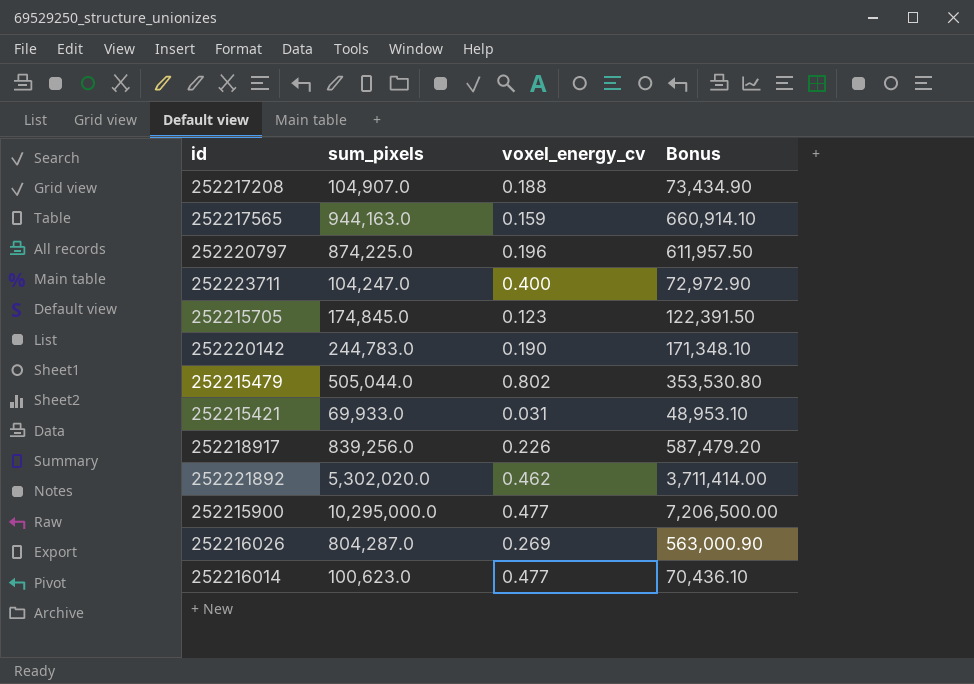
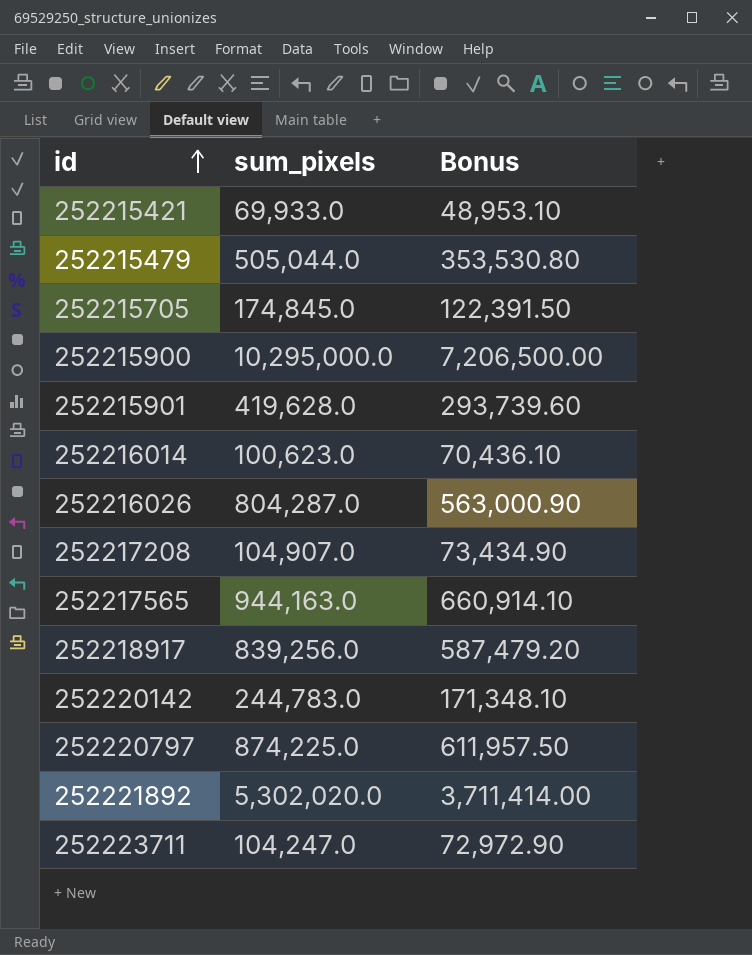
row order: none -> id ascending
column voxel_energy_cv | position: 3 -> none
row 252215901: none -> 419,628.0 | 293,739.60

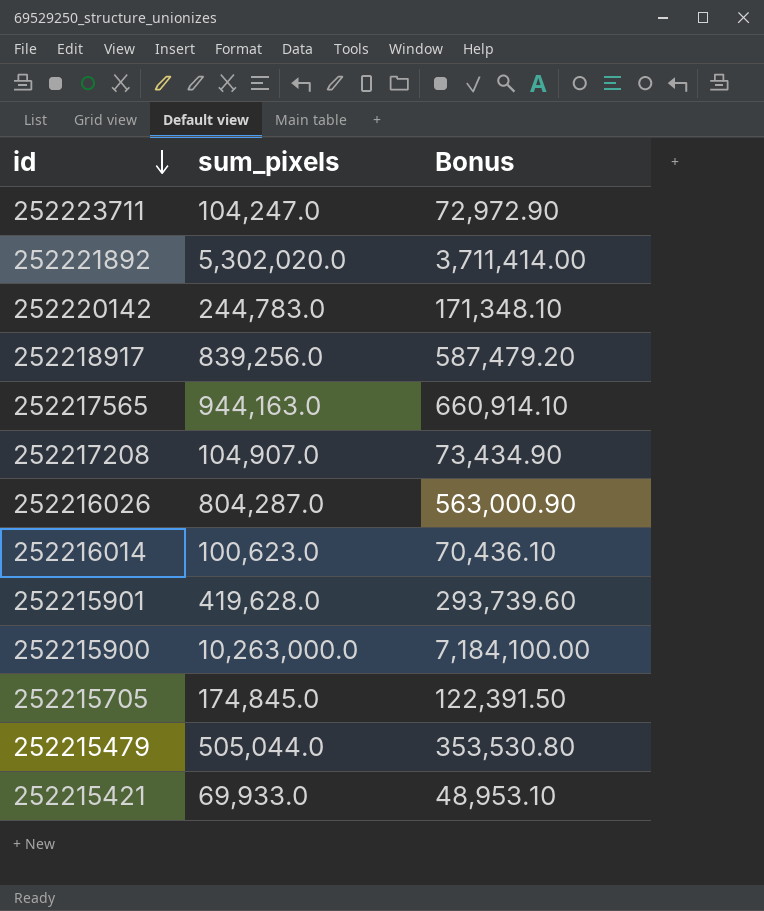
row order: id ascending -> id descending
row 252220797: 874,225.0 | 611,957.50 -> none
252215900 | sum_pixels: 10,295,000.0 -> 10,263,000.0
252215900 | Bonus: 7,206,500.00 -> 7,184,100.00

